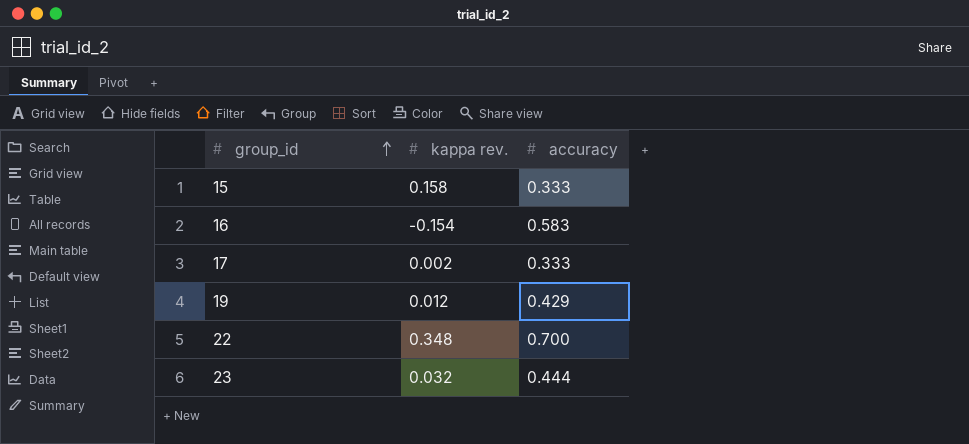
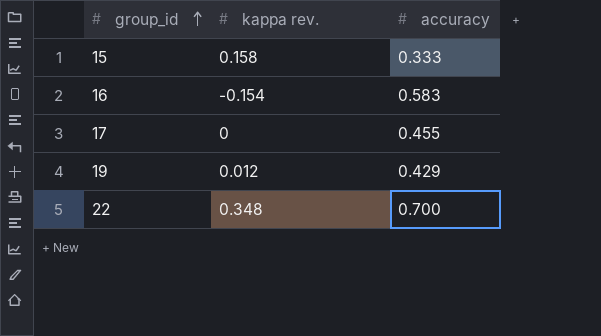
row 23: 0.032 | 0.444 -> none
17 | kappa rev.: 0.002 -> 0
17 | accuracy: 0.333 -> 0.455

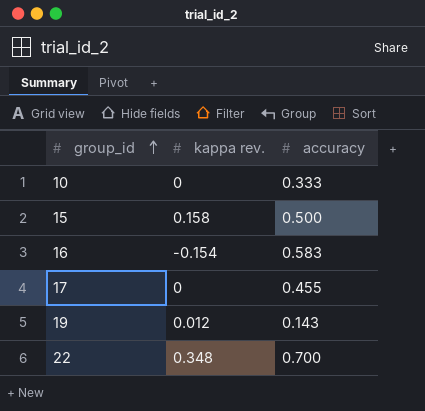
row 10: none -> 0 | 0.333
15 | accuracy: 0.333 -> 0.500
19 | accuracy: 0.429 -> 0.143

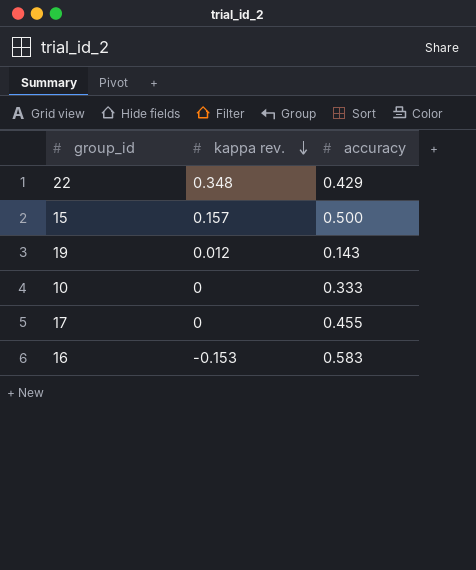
row order: group_id ascending -> kappa rev. descending
22 | accuracy: 0.700 -> 0.429
15 | kappa rev.: 0.158 -> 0.157
16 | kappa rev.: -0.154 -> -0.153

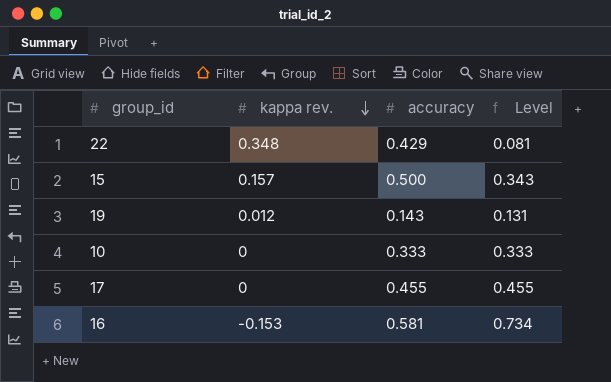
column Level | formula: none -> [accuracy] - [kappa rev.]
16 | accuracy: 0.583 -> 0.581

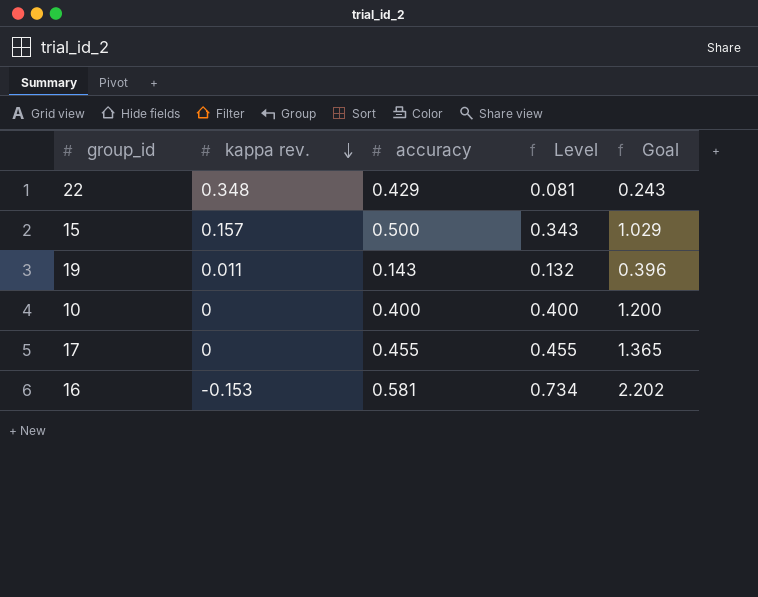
column Goal | formula: none -> [Level] * 3
19 | kappa rev.: 0.012 -> 0.011
19 | Level: 0.131 -> 0.132
10 | accuracy: 0.333 -> 0.400
10 | Level: 0.333 -> 0.400

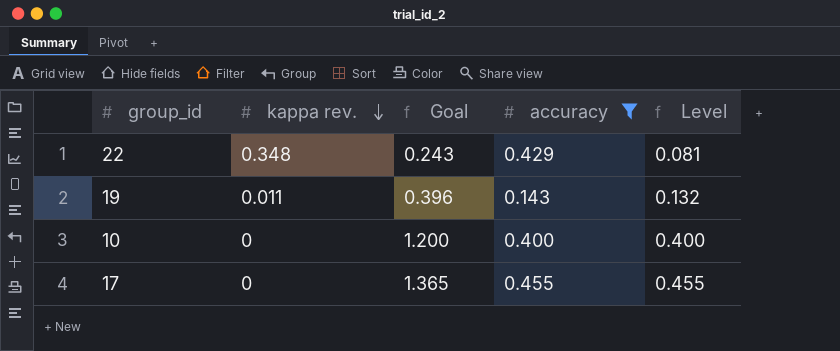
filter: none -> accuracy <= 0.455
column Goal | position: 5 -> 3

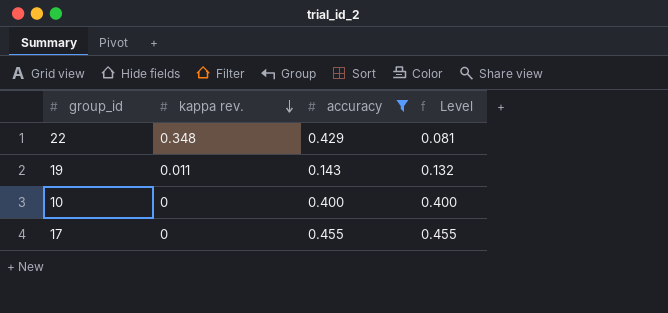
column Goal | formula: [Level] * 3 -> none

